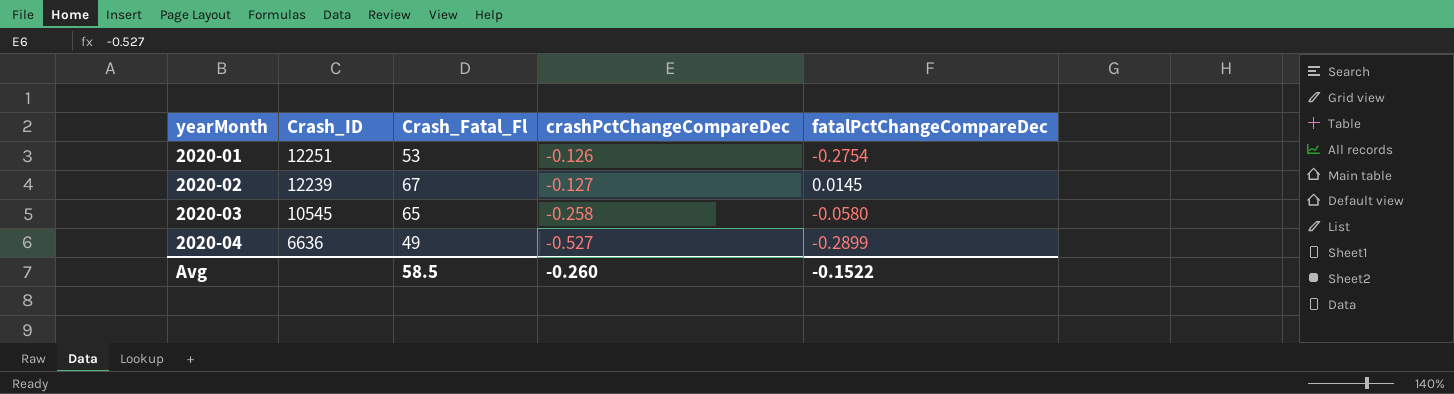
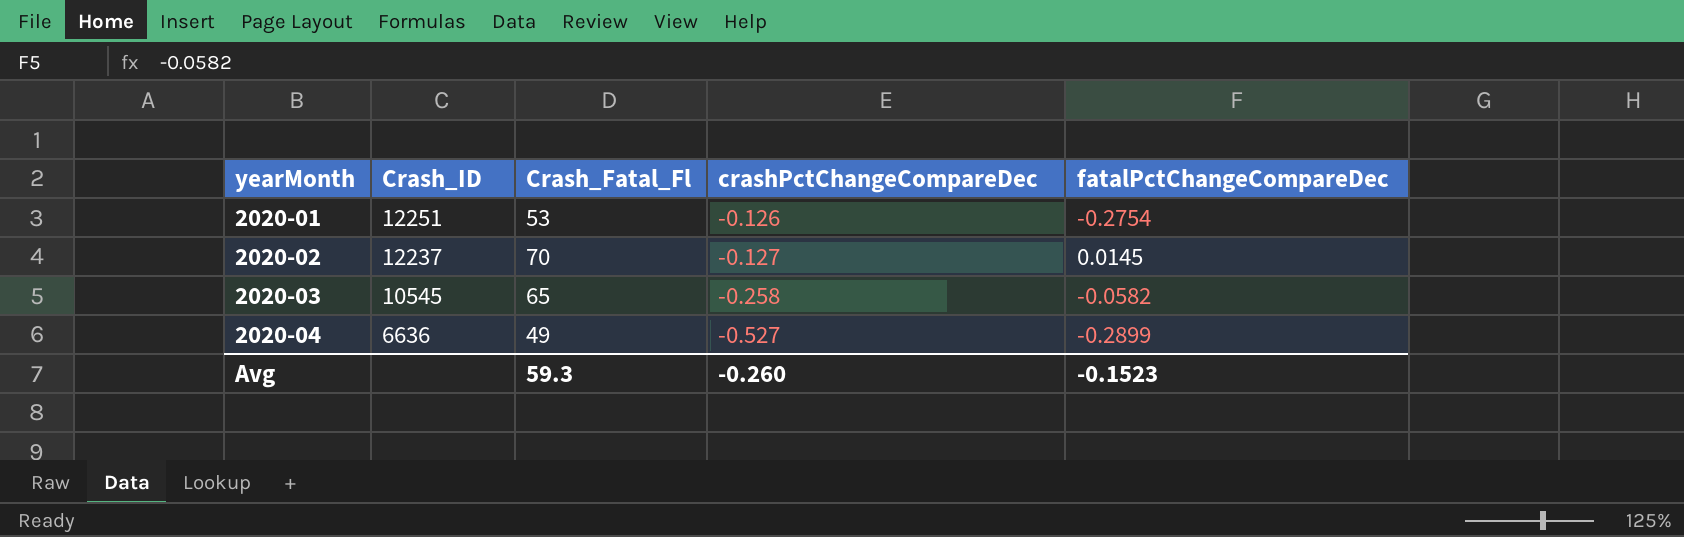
2020-02 | Crash_ID: 12239 -> 12237
2020-02 | Crash_Fatal_Fl: 67 -> 70
2020-03 | fatalPctChangeCompareDec: -0.0580 -> -0.0582
Avg | Crash_Fatal_Fl: 58.5 -> 59.3
Avg | fatalPctChangeCompareDec: -0.1522 -> -0.1523

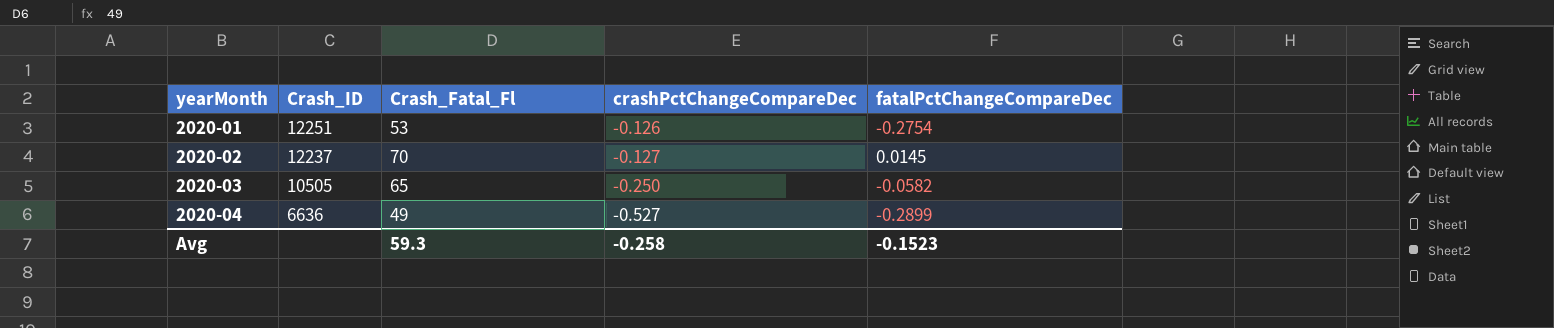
2020-03 | Crash_ID: 10545 -> 10505
2020-03 | crashPctChangeCompareDec: -0.258 -> -0.250
Avg | crashPctChangeCompareDec: -0.260 -> -0.258

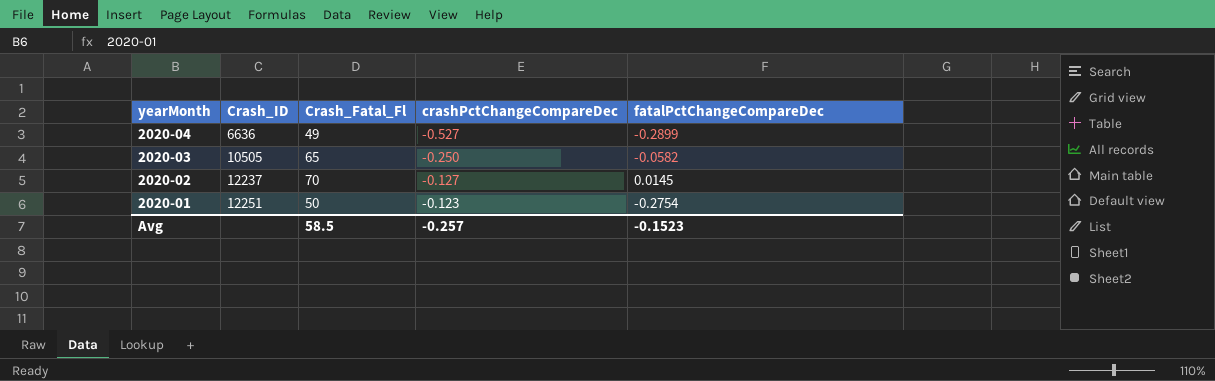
row order: yearMonth ascending -> yearMonth descending
2020-01 | Crash_Fatal_Fl: 53 -> 50
2020-01 | crashPctChangeCompareDec: -0.126 -> -0.123
Avg | Crash_Fatal_Fl: 59.3 -> 58.5
Avg | crashPctChangeCompareDec: -0.258 -> -0.257

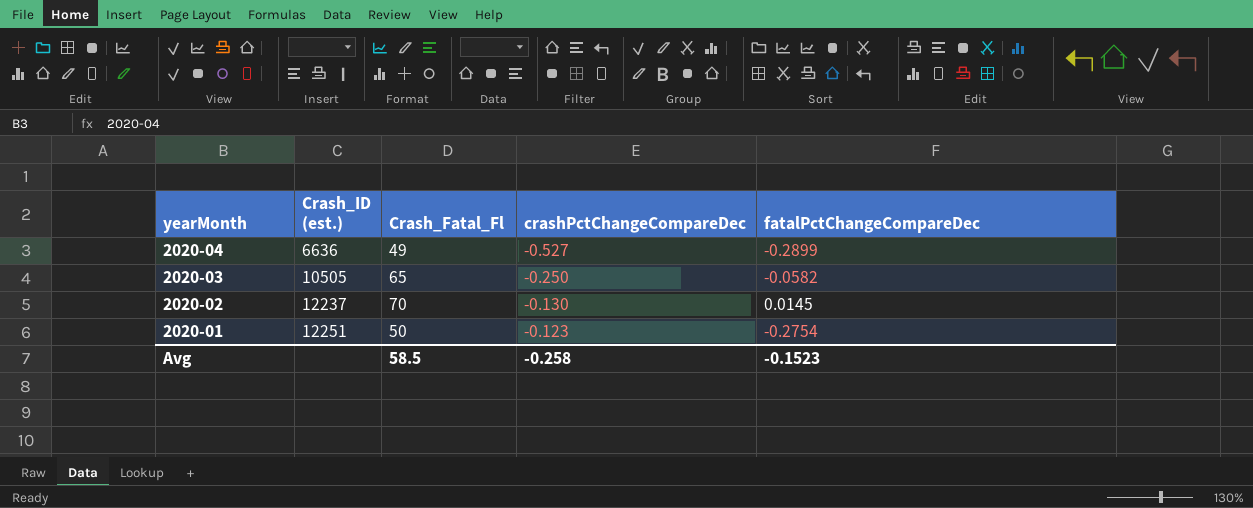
column name: Crash_ID -> Crash_ID (est.)
2020-02 | crashPctChangeCompareDec: -0.127 -> -0.130
Avg | crashPctChangeCompareDec: -0.257 -> -0.258

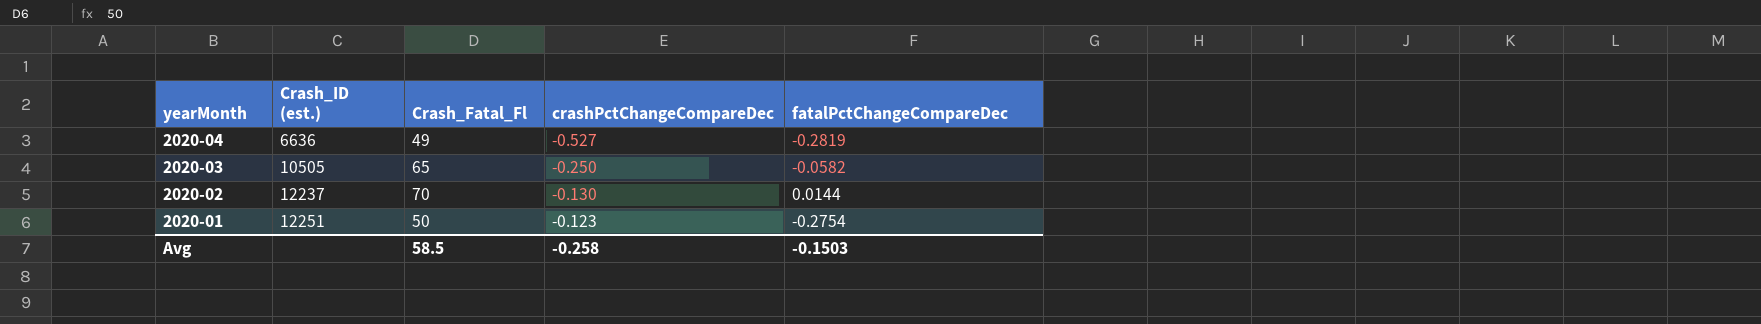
2020-04 | fatalPctChangeCompareDec: -0.2899 -> -0.2819
2020-02 | fatalPctChangeCompareDec: 0.0145 -> 0.0144
Avg | fatalPctChangeCompareDec: -0.1523 -> -0.1503

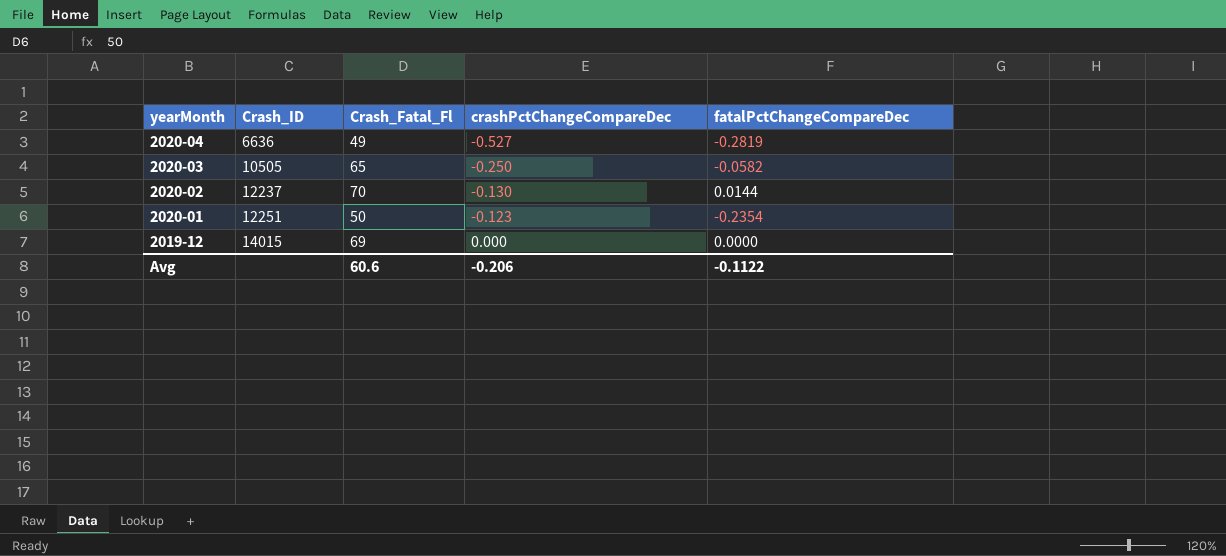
column name: Crash_ID (est.) -> Crash_ID
2020-01 | fatalPctChangeCompareDec: -0.2754 -> -0.2354
row 2019-12: none -> 14015 | 69 | 0.000 | 0.0000
Avg | Crash_Fatal_Fl: 58.5 -> 60.6
Avg | crashPctChangeCompareDec: -0.258 -> -0.206
Avg | fatalPctChangeCompareDec: -0.1503 -> -0.1122

